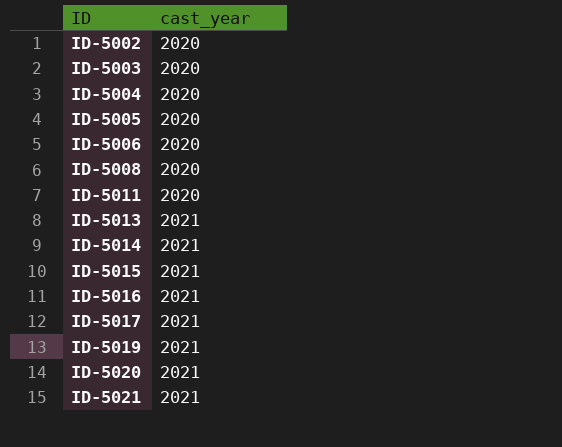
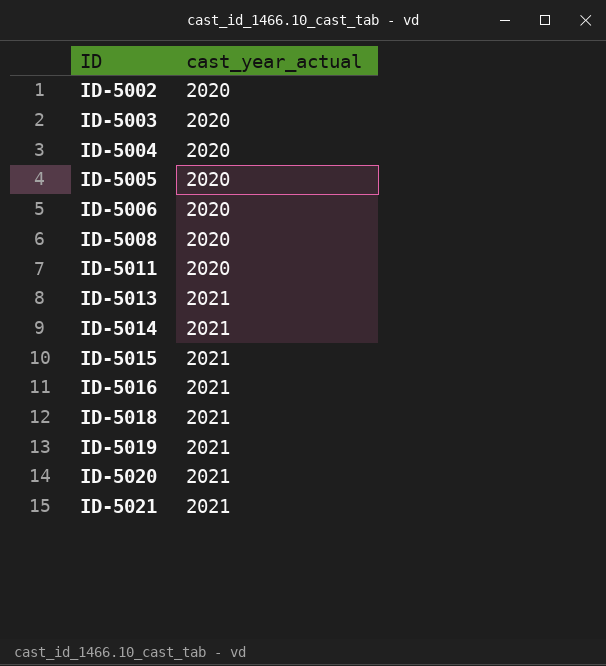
column name: cast_year -> cast_year_actual
row ID-5017: 2021 -> none
row ID-5018: none -> 2021

